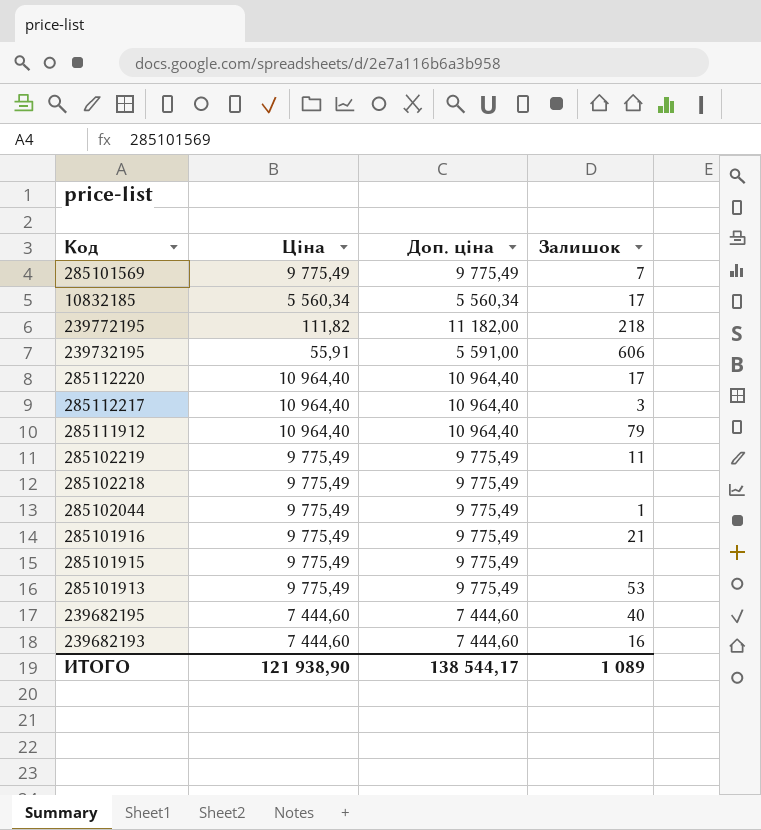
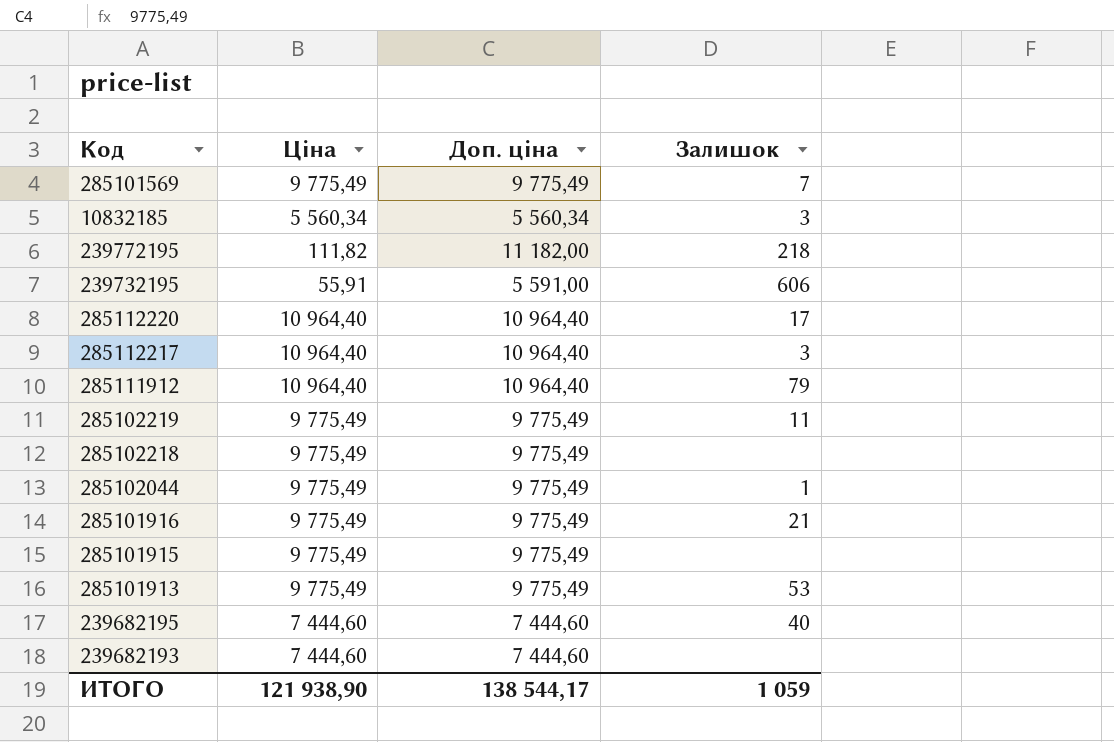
10832185 | Залишок: 17 -> 3
239682193 | Залишок: 16 -> none
ИТОГО | Залишок: 1 089 -> 1 059

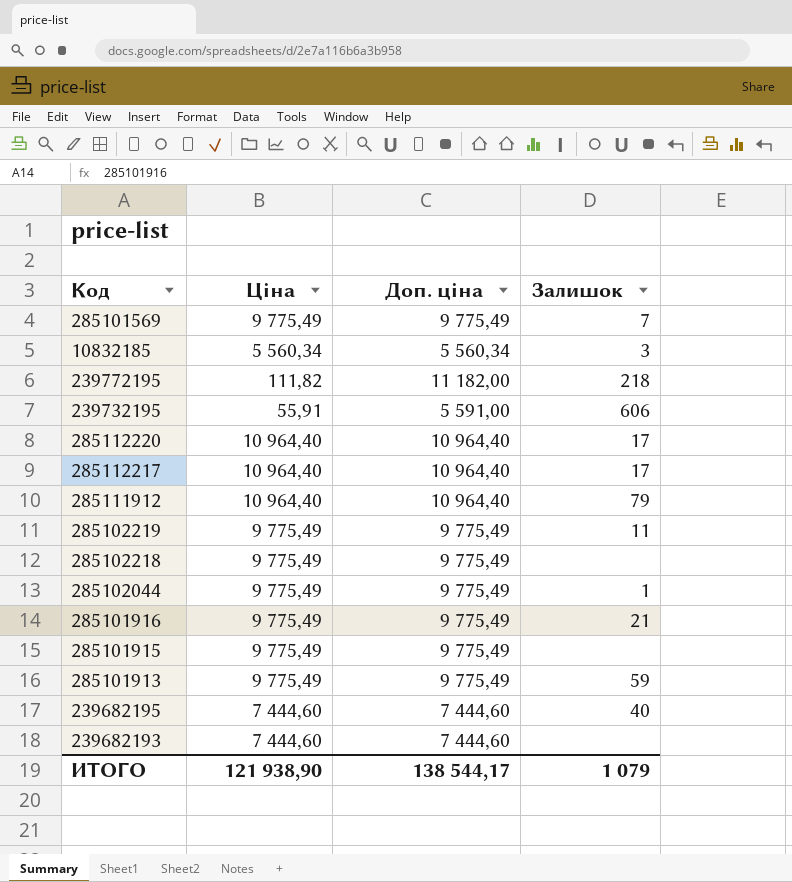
285112217 | Залишок: 3 -> 17
285101913 | Залишок: 53 -> 59
ИТОГО | Залишок: 1 059 -> 1 079

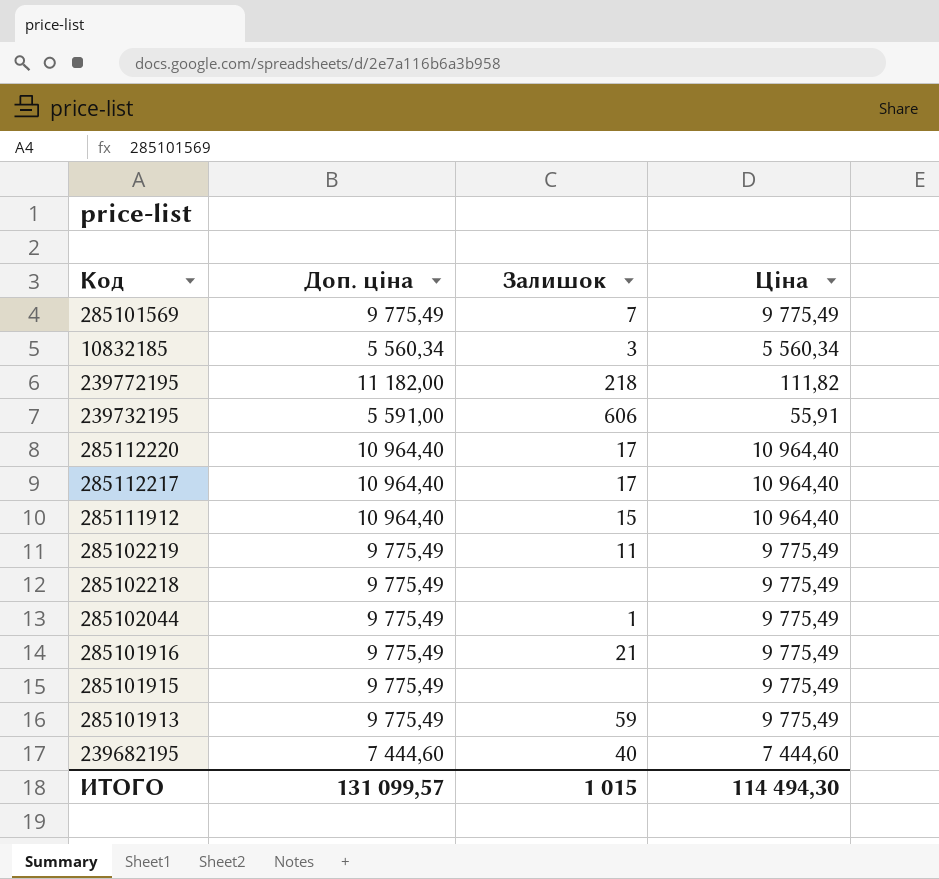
column Ціна | position: 2 -> 4
row 239682193: 7 444,60 | 7 444,60 | none -> none
285111912 | Залишок: 79 -> 15
ИТОГО | Доп. ціна: 138 544,17 -> 131 099,57
ИТОГО | Залишок: 1 079 -> 1 015
ИТОГО | Ціна: 121 938,90 -> 114 494,30

